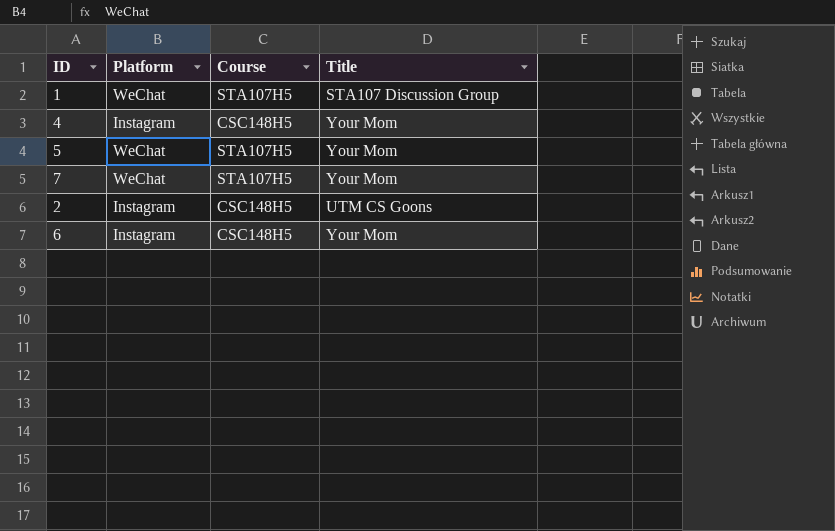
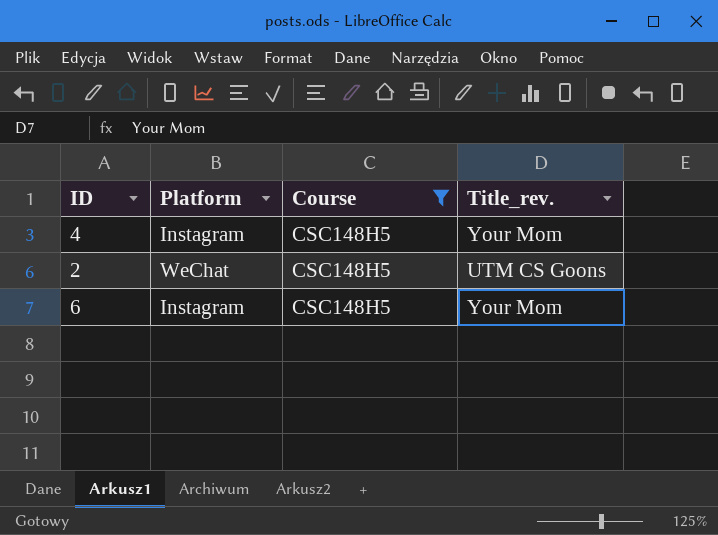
filter: none -> Course = CSC148H5
column name: Title -> Title_rev.
2 | Platform: Instagram -> WeChat

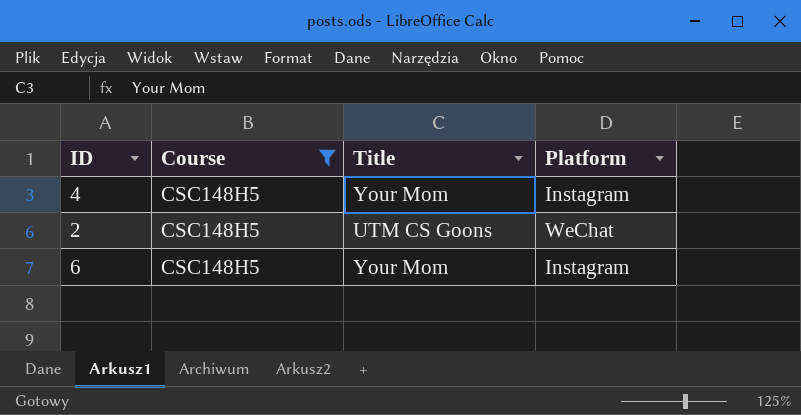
column name: Title_rev. -> Title
column Platform | position: 2 -> 4

